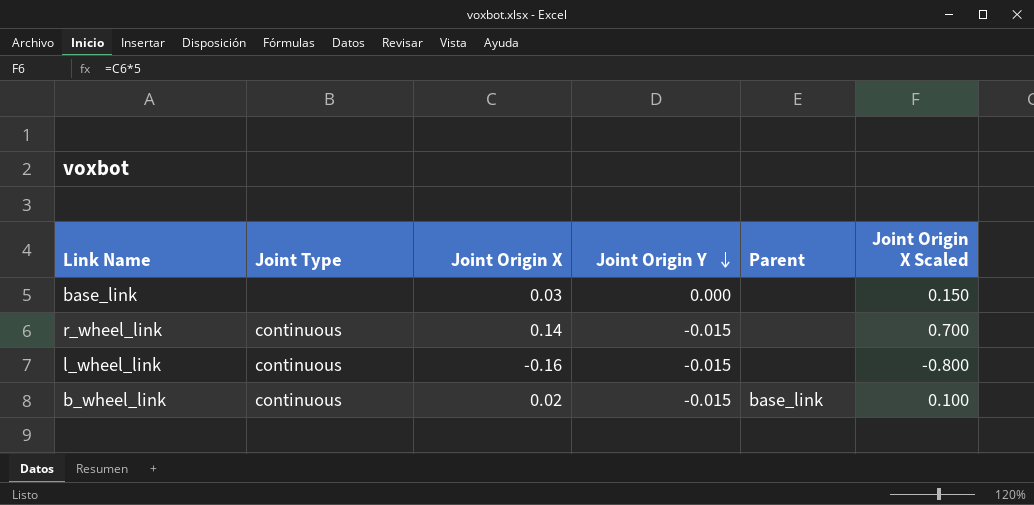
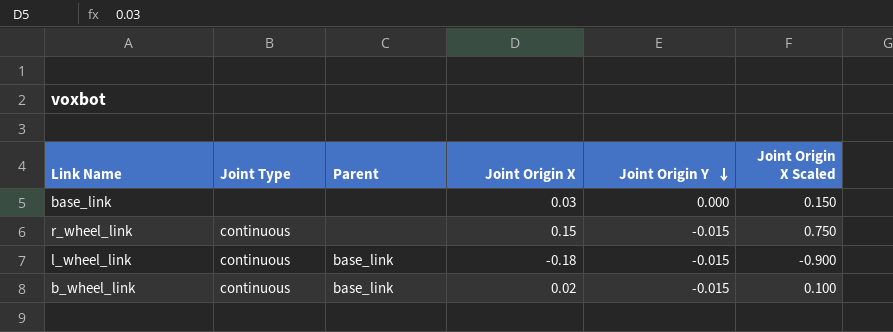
column Parent | position: 5 -> 3
r_wheel_link | Joint Origin X: 0.14 -> 0.15
r_wheel_link | Joint Origin X Scaled: 0.700 -> 0.750
l_wheel_link | Parent: none -> base_link
l_wheel_link | Joint Origin X: -0.16 -> -0.18
l_wheel_link | Joint Origin X Scaled: -0.800 -> -0.900

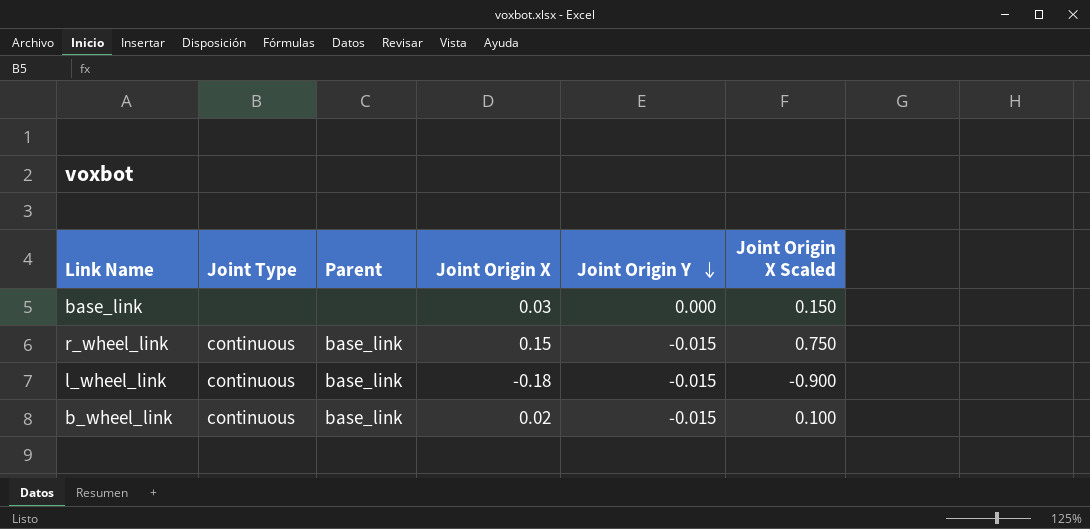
r_wheel_link | Parent: none -> base_link

